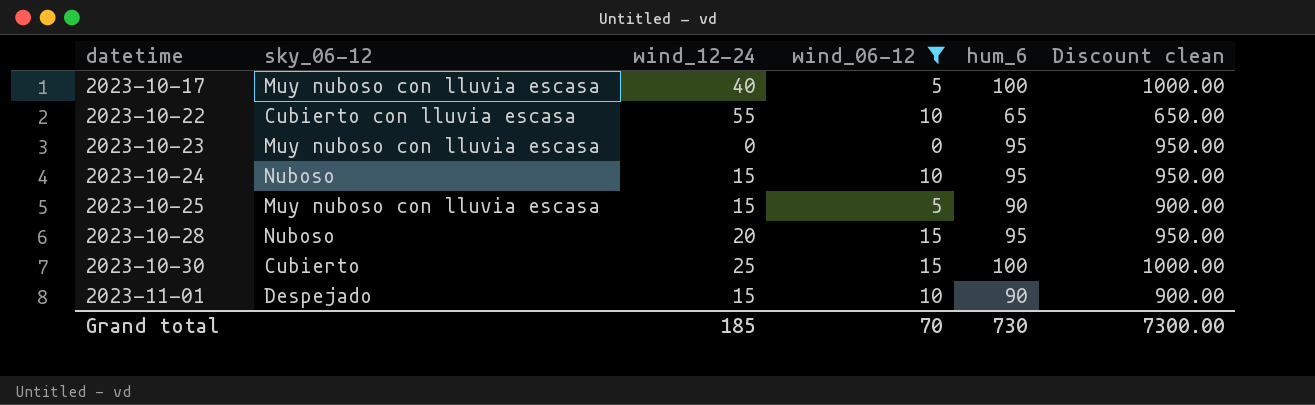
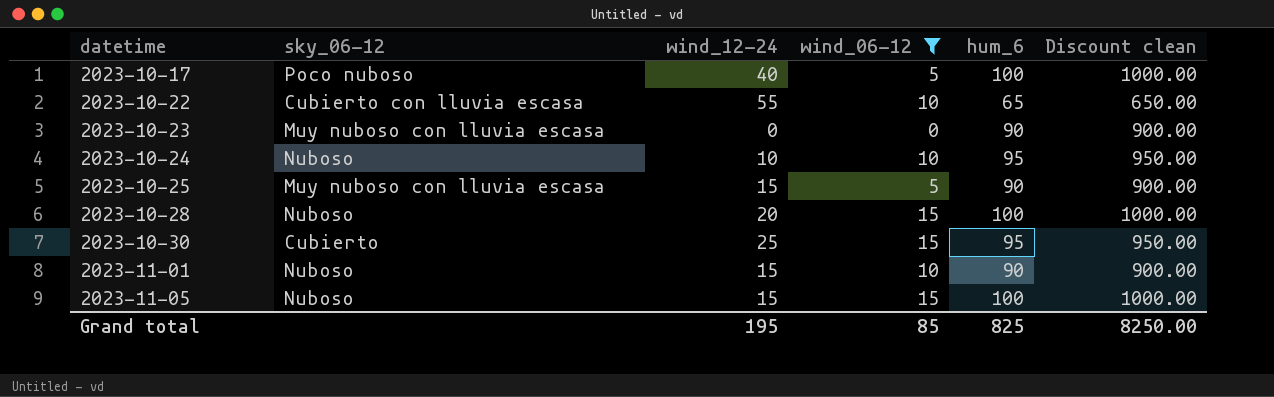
2023-10-17 | sky_06-12: Muy nuboso con lluvia escasa -> Poco nuboso
2023-10-23 | hum_6: 95 -> 90
2023-10-23 | Discount clean: 950.00 -> 900.00
2023-10-24 | wind_12-24: 15 -> 10
2023-10-28 | hum_6: 95 -> 100
2023-10-28 | Discount clean: 950.00 -> 1000.00
2023-10-30 | hum_6: 100 -> 95
2023-10-30 | Discount clean: 1000.00 -> 950.00
2023-11-01 | sky_06-12: Despejado -> Nuboso
row 2023-11-05: none -> Nuboso | 15 | 15 | 100 | 1000.00
Grand total | wind_12-24: 185 -> 195
Grand total | wind_06-12: 70 -> 85
Grand total | hum_6: 730 -> 825
Grand total | Discount clean: 7300.00 -> 8250.00

